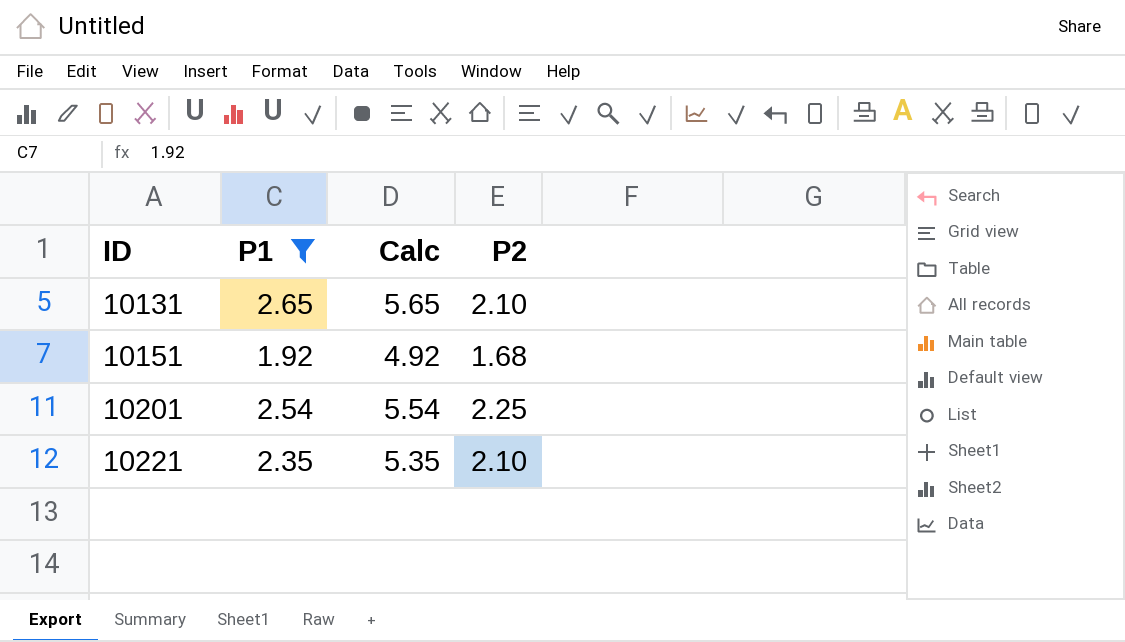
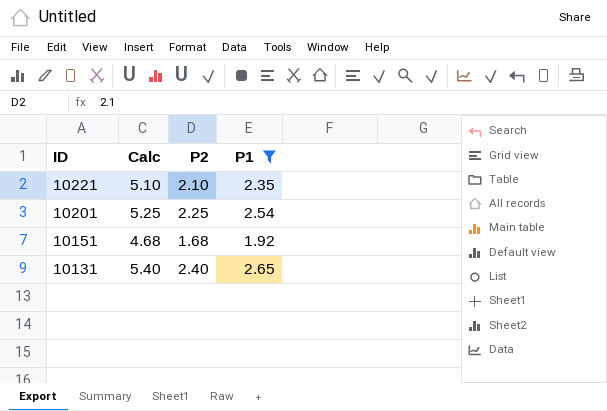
row order: ID ascending -> ID descending
column Calc | formula: [P1] + 3 -> [P2] + 3
column P1 | position: 2 -> 4
10131 | P2: 2.10 -> 2.40

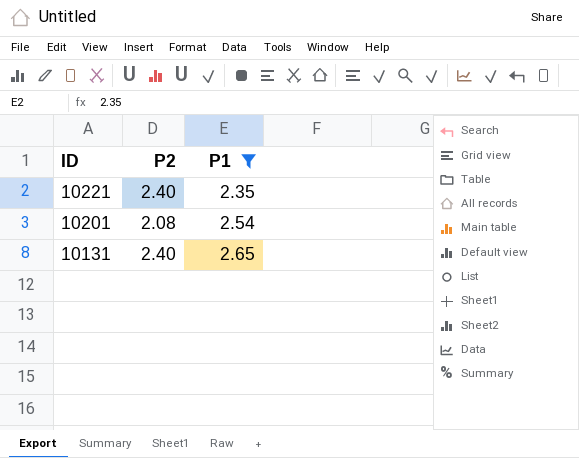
column Calc | formula: [P2] + 3 -> none
row 10151: 4.68 | 1.68 | 1.92 -> none
10221 | P2: 2.10 -> 2.40
10201 | P2: 2.25 -> 2.08

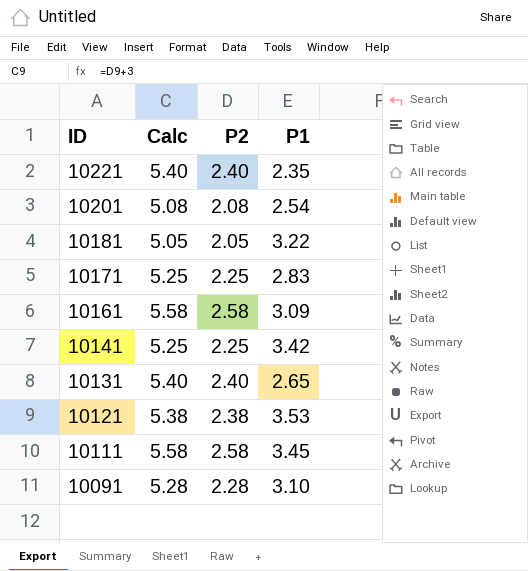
filter: P1 <= 2.65 -> none
column Calc | formula: none -> [P2] + 3

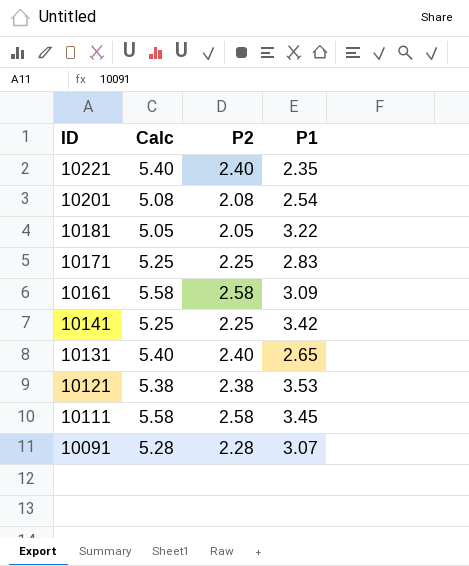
10091 | P1: 3.10 -> 3.07

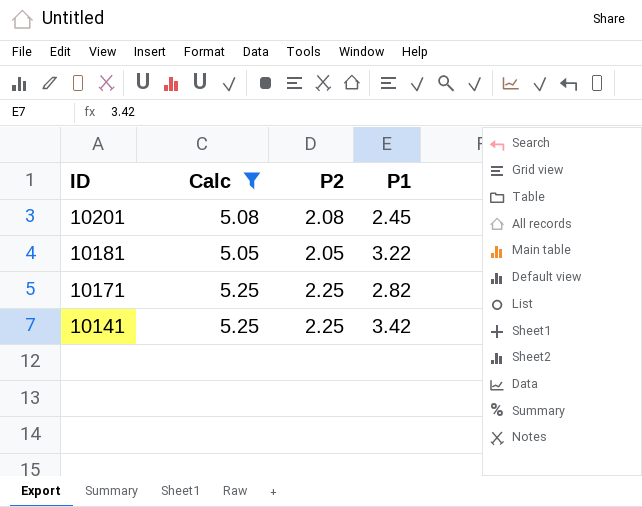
filter: none -> Calc <= 5.25
10201 | P1: 2.54 -> 2.45
10171 | P1: 2.83 -> 2.82

